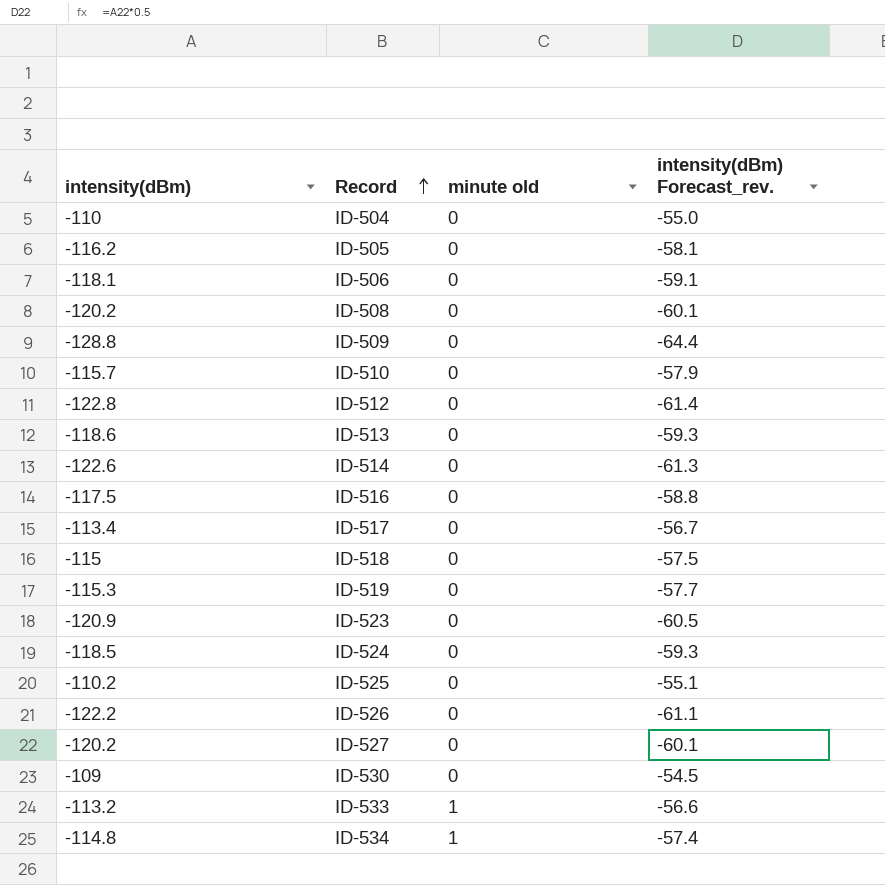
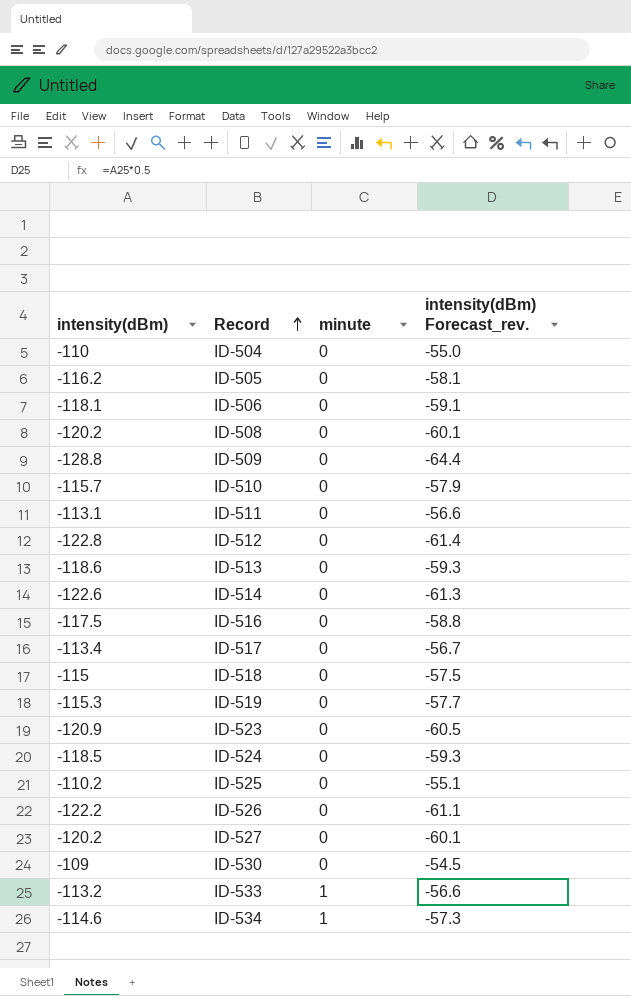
column name: minute old -> minute
row ID-511: none -> -113.1 | 0 | -56.6
ID-534 | intensity(dBm): -114.8 -> -114.6
ID-534 | intensity(dBm) Forecast_rev.: -57.4 -> -57.3

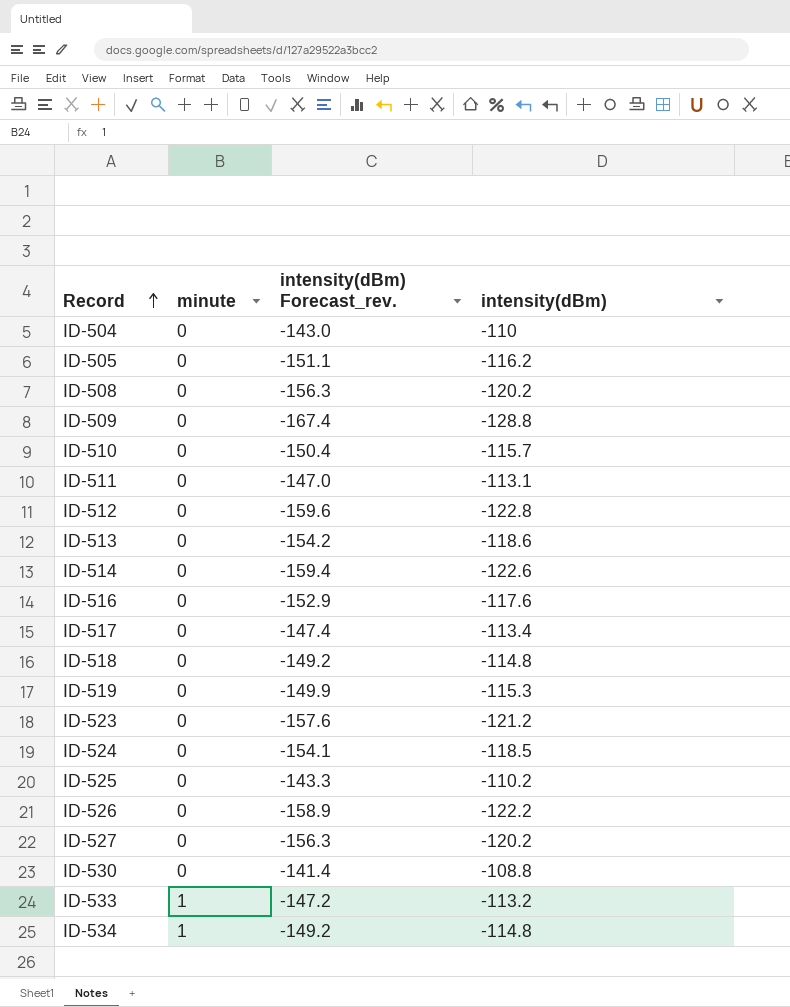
column intensity(dBm) Forecast_rev. | formula: [intensity(dBm)] * 0.5 -> [intensity(dBm)] * 1.3
column intensity(dBm) | position: 1 -> 4
row ID-506: -118.1 | 0 | -59.1 -> none
ID-516 | intensity(dBm): -117.5 -> -117.6
ID-518 | intensity(dBm): -115 -> -114.8
ID-523 | intensity(dBm): -120.9 -> -121.2
ID-530 | intensity(dBm): -109 -> -108.8
ID-534 | intensity(dBm): -114.6 -> -114.8

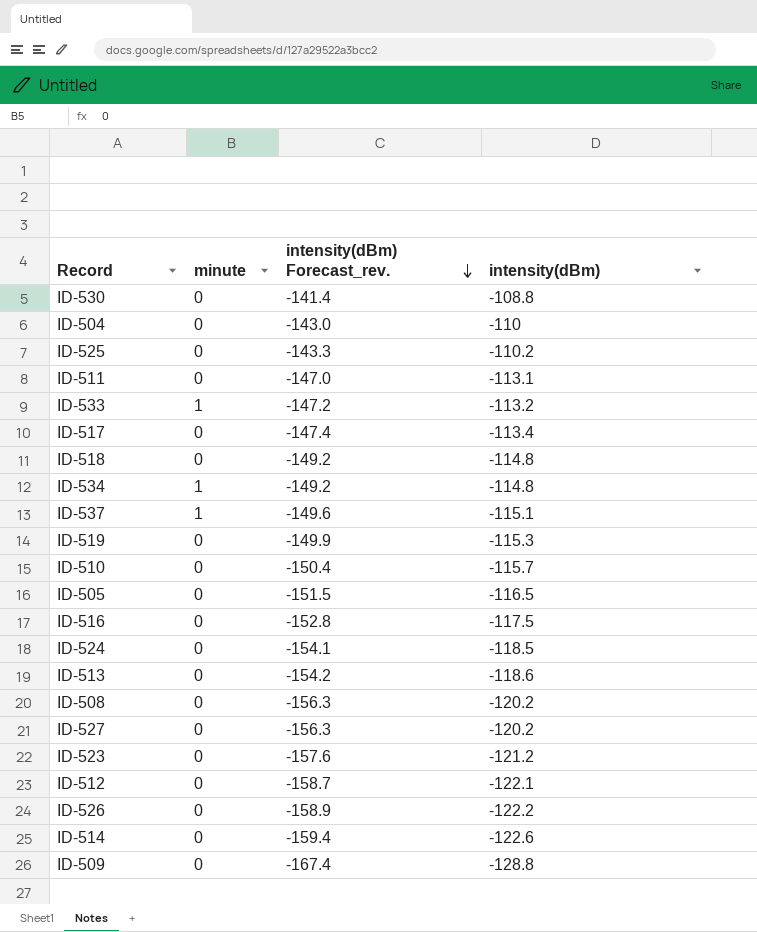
row order: Record ascending -> intensity(dBm) Forecast_rev. descending
row ID-537: none -> 1 | -149.6 | -115.1
ID-505 | intensity(dBm) Forecast_rev.: -151.1 -> -151.5
ID-505 | intensity(dBm): -116.2 -> -116.5
ID-516 | intensity(dBm) Forecast_rev.: -152.9 -> -152.8
ID-516 | intensity(dBm): -117.6 -> -117.5
ID-512 | intensity(dBm) Forecast_rev.: -159.6 -> -158.7
ID-512 | intensity(dBm): -122.8 -> -122.1

